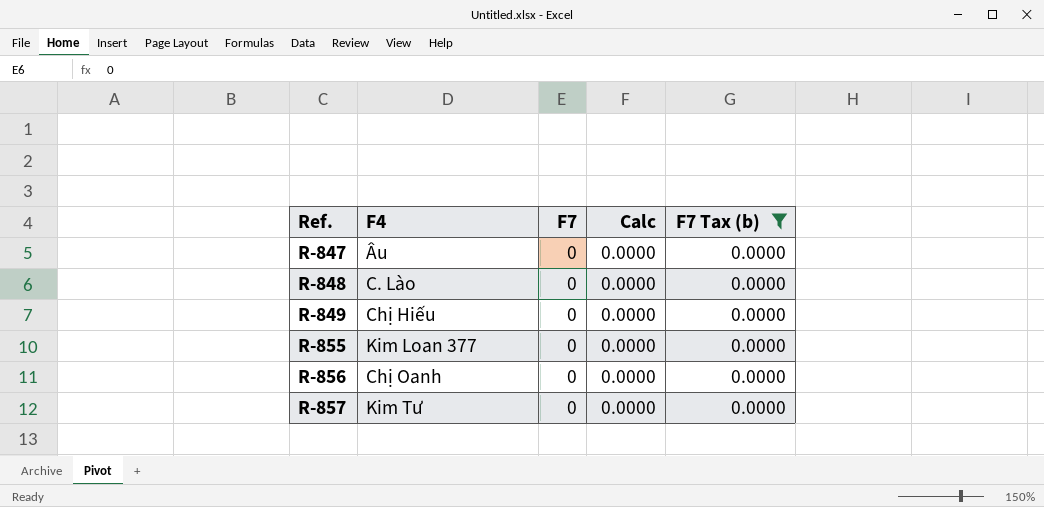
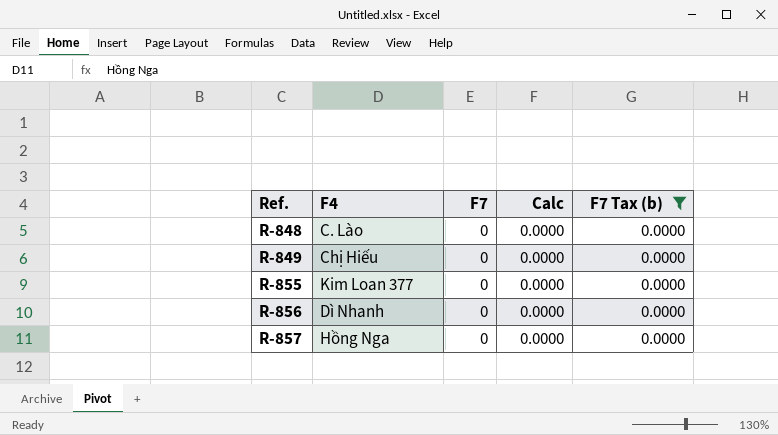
row R-847: Âu | 0 | 0.0000 | 0.0000 -> none
R-856 | F4: Chị Oanh -> Dì Nhanh
R-857 | F4: Kim Tư -> Hồng Nga

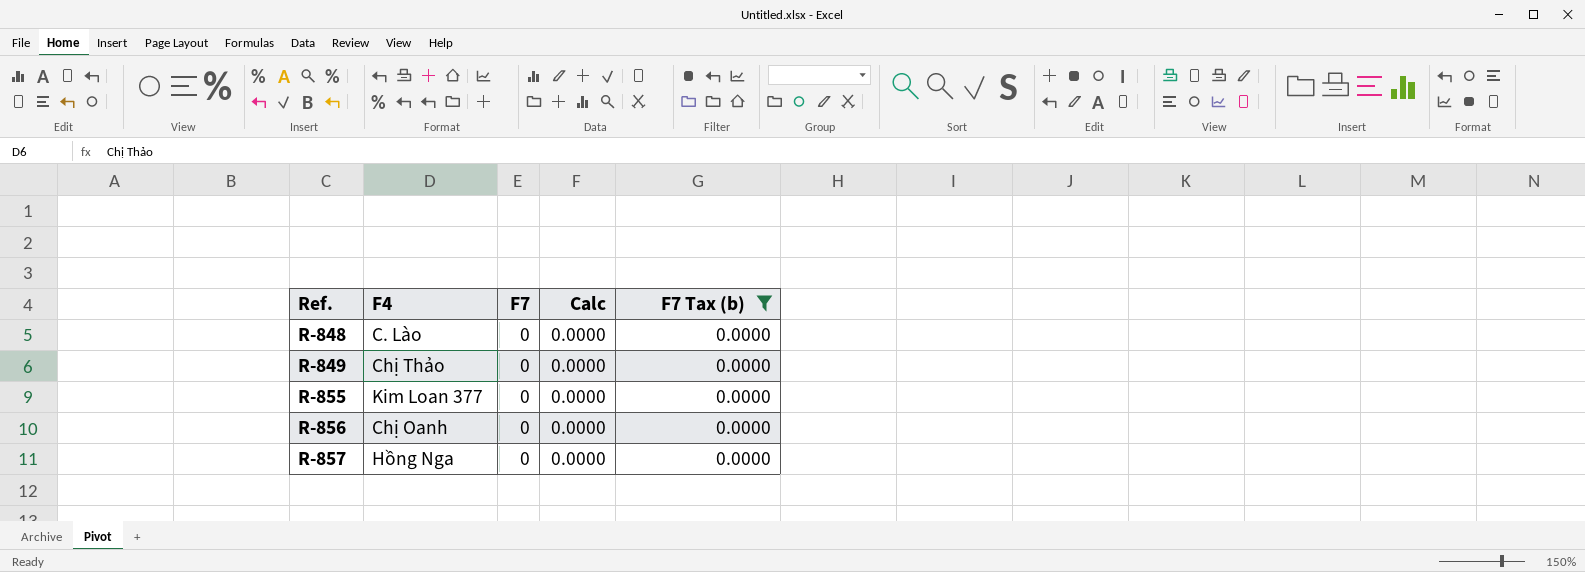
R-849 | F4: Chị Hiếu -> Chị Thảo
R-856 | F4: Dì Nhanh -> Chị Oanh

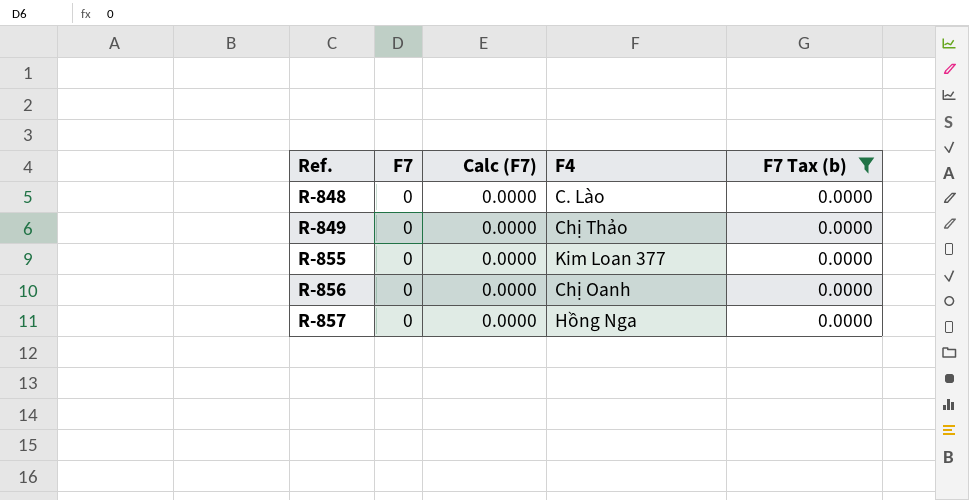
column name: Calc -> Calc (F7)
column F4 | position: 2 -> 4

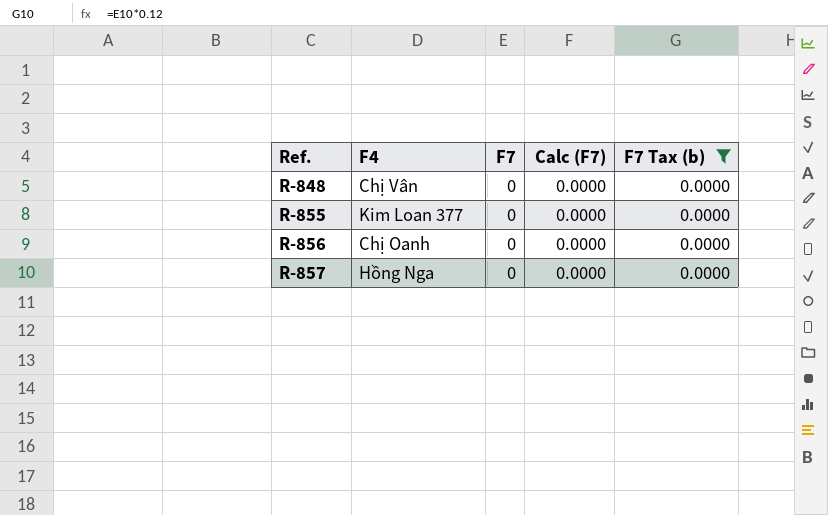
column F4 | position: 4 -> 2
row R-849: 0 | 0.0000 | Chị Thảo | 0.0000 -> none
R-848 | F4: C. Lào -> Chị Vân

